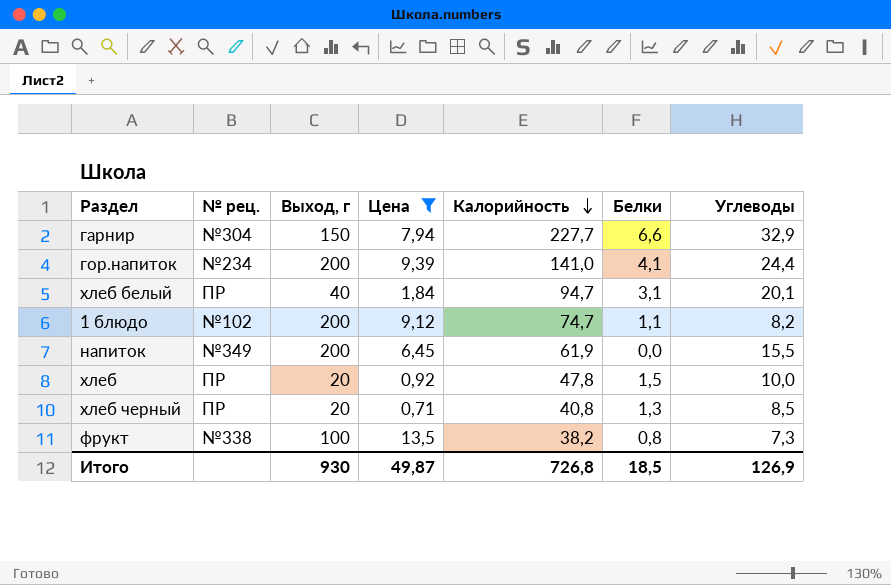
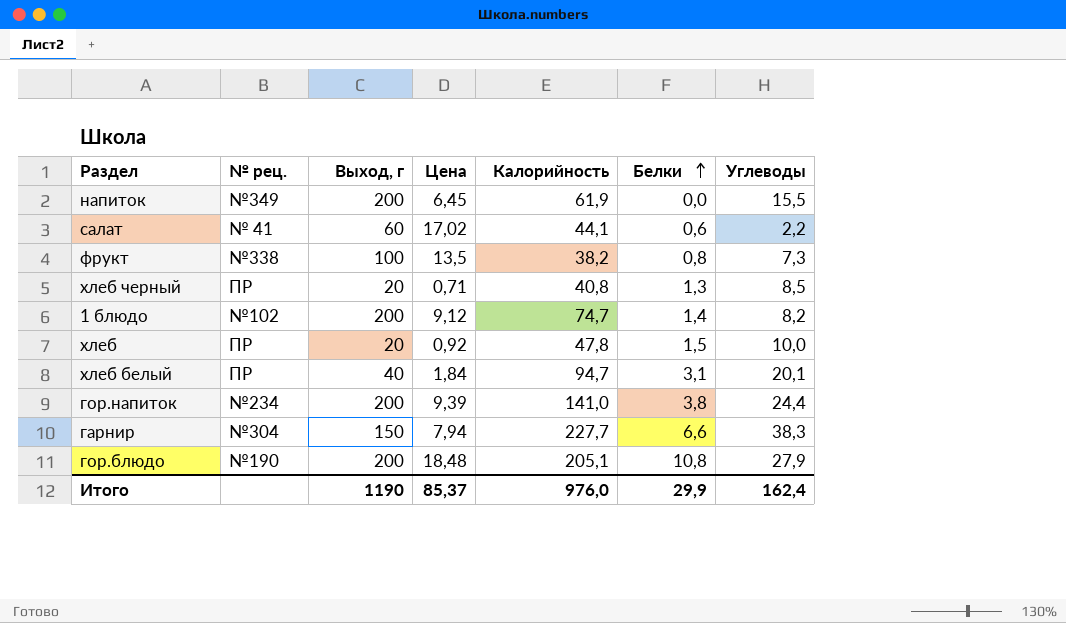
filter: Цена <= 13,5 -> none
row order: Калорийность descending -> Белки ascending
1 блюдо | Белки: 1,1 -> 1,4
гор.напиток | Белки: 4,1 -> 3,8
гарнир | Углеводы: 32,9 -> 38,3
Итого | Выход, г: 930 -> 1190
Итого | Цена: 49,87 -> 85,37
Итого | Калорийность: 726,8 -> 976,0
Итого | Белки: 18,5 -> 29,9
Итого | Углеводы: 126,9 -> 162,4

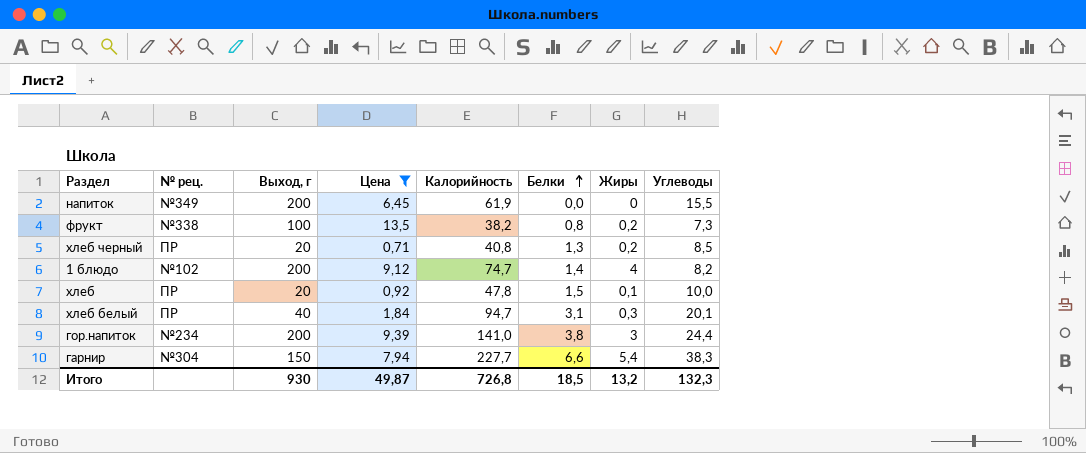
filter: none -> Цена <= 13,5
column Жиры | position: none -> 7
Итого | Выход, г: 1190 -> 930
Итого | Цена: 85,37 -> 49,87
Итого | Калорийность: 976,0 -> 726,8
Итого | Белки: 29,9 -> 18,5
Итого | Углеводы: 162,4 -> 132,3

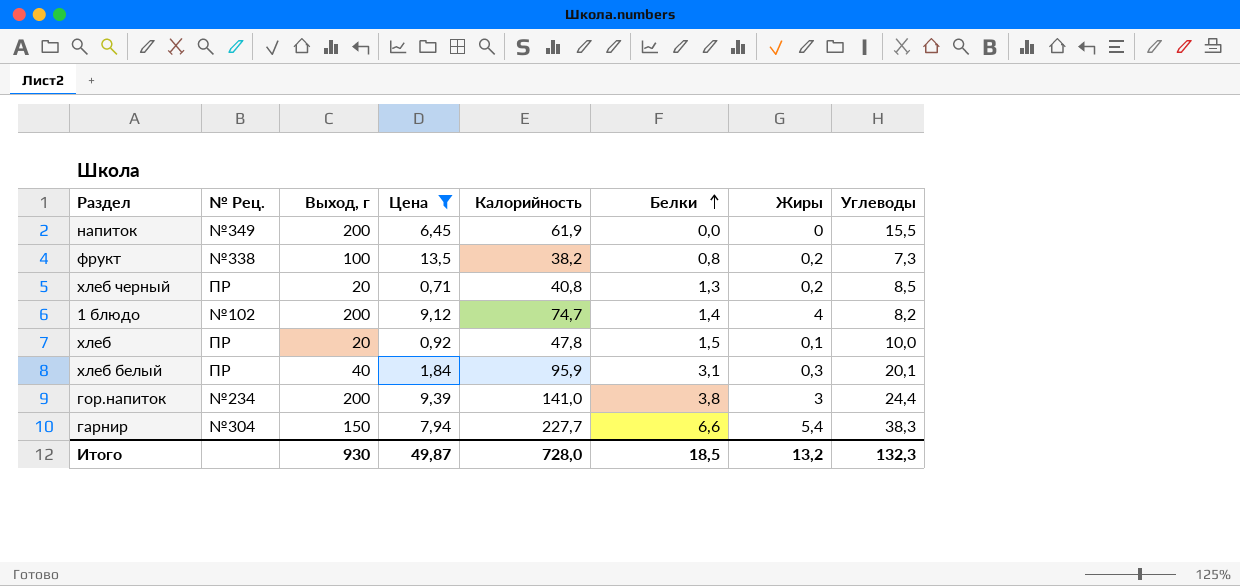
column name: № рец. -> № Рец.
хлеб белый | Калорийность: 94,7 -> 95,9
Итого | Калорийность: 726,8 -> 728,0

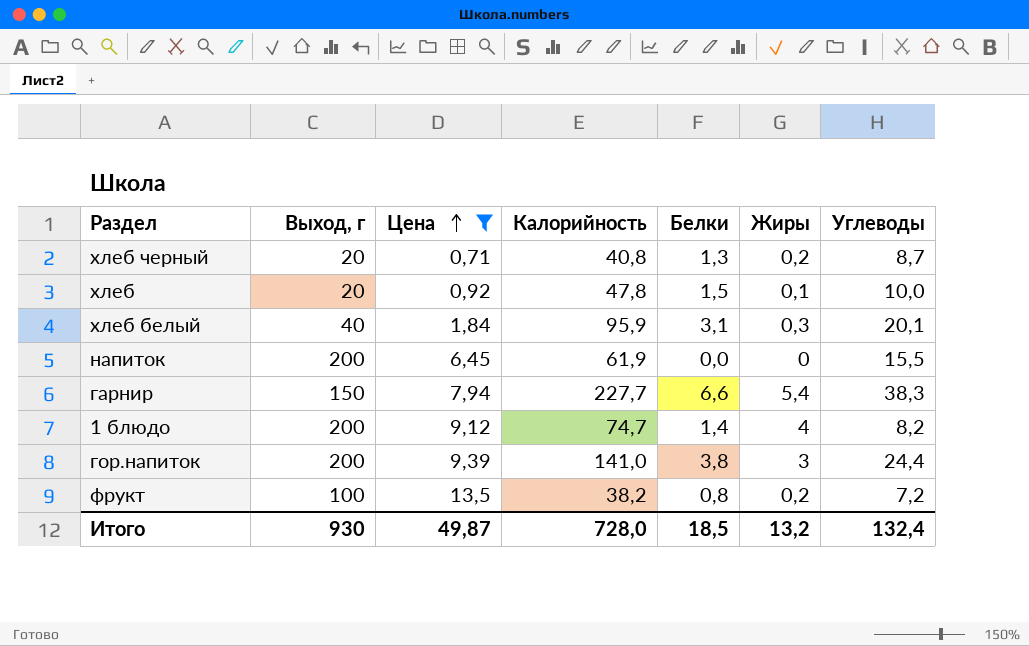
row order: Белки ascending -> Цена ascending
column № Рец. | position: 2 -> none
хлеб черный | Углеводы: 8,5 -> 8,7
фрукт | Углеводы: 7,3 -> 7,2
Итого | Углеводы: 132,3 -> 132,4

